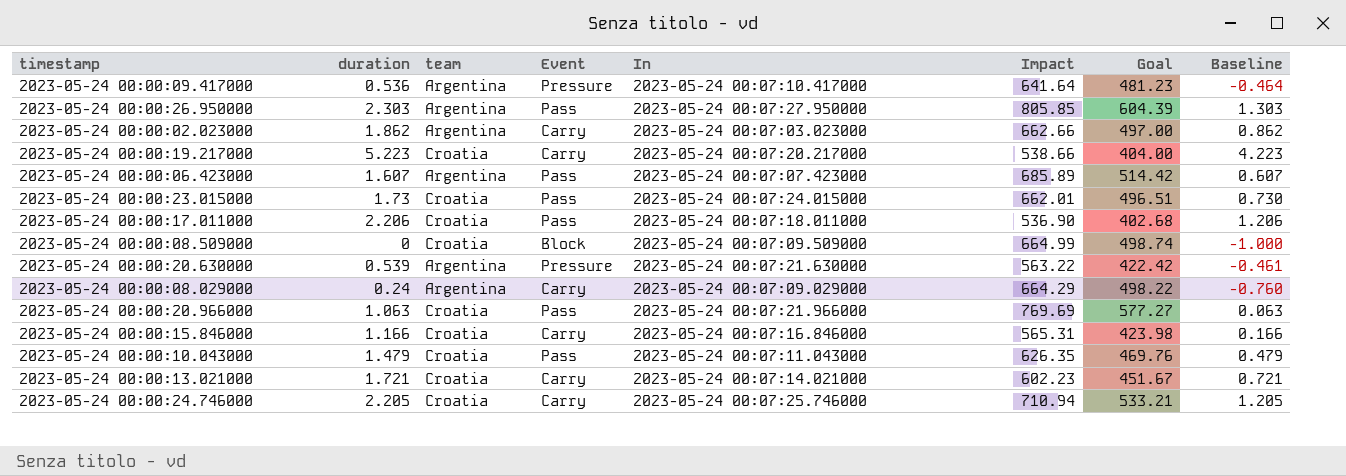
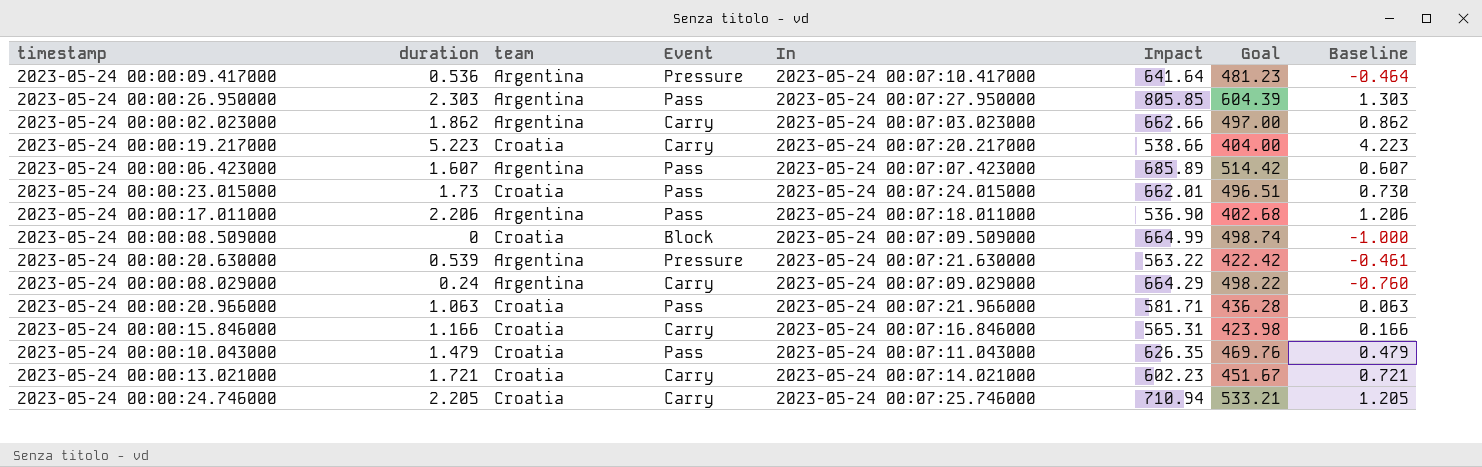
2023-05-24 00:00:17.011000 | team: Croatia -> Argentina
2023-05-24 00:00:20.966000 | Impact: 769.69 -> 581.71
2023-05-24 00:00:20.966000 | Goal: 577.27 -> 436.28

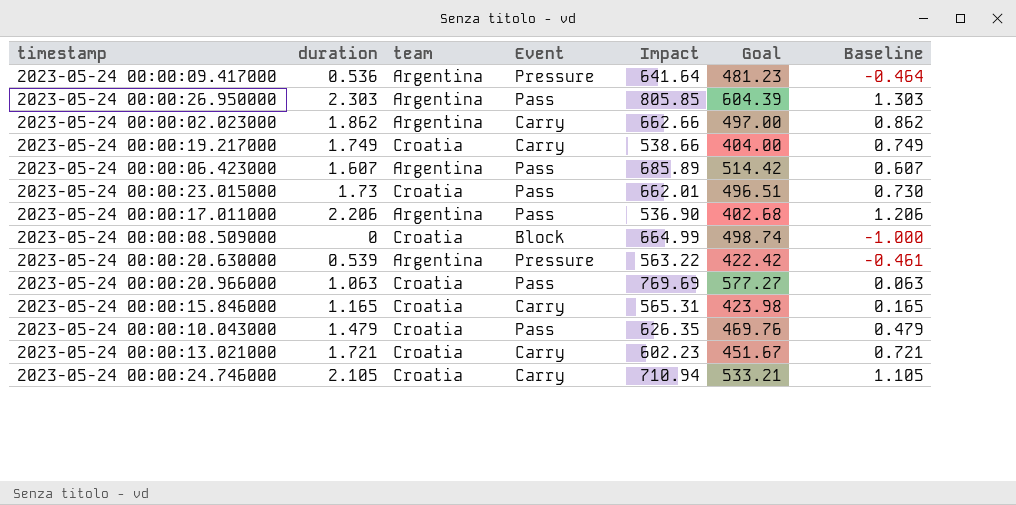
column In | position: 5 -> none
row 2023-05-24 00:00:08.029000: 0.24 | Argentina | Carry | 2023-05-24 00:07:09.029000 | 664.29 | 498.22 | -0.760 -> none
2023-05-24 00:00:19.217000 | duration: 5.223 -> 1.749
2023-05-24 00:00:19.217000 | Baseline: 4.223 -> 0.749
2023-05-24 00:00:20.966000 | Impact: 581.71 -> 769.69
2023-05-24 00:00:20.966000 | Goal: 436.28 -> 577.27
2023-05-24 00:00:15.846000 | duration: 1.166 -> 1.165
2023-05-24 00:00:15.846000 | Baseline: 0.166 -> 0.165
2023-05-24 00:00:24.746000 | duration: 2.205 -> 2.105
2023-05-24 00:00:24.746000 | Baseline: 1.205 -> 1.105

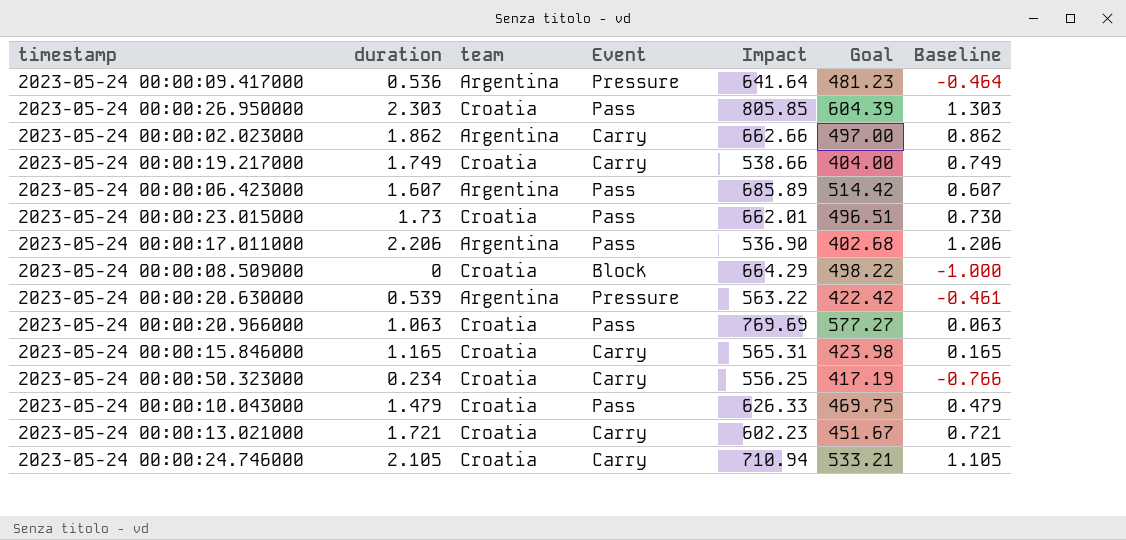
2023-05-24 00:00:26.950000 | team: Argentina -> Croatia
2023-05-24 00:00:08.509000 | Impact: 664.99 -> 664.29
2023-05-24 00:00:08.509000 | Goal: 498.74 -> 498.22
row 2023-05-24 00:00:50.323000: none -> 0.234 | Croatia | Carry | 556.25 | 417.19 | -0.766
2023-05-24 00:00:10.043000 | Impact: 626.35 -> 626.33
2023-05-24 00:00:10.043000 | Goal: 469.76 -> 469.75

